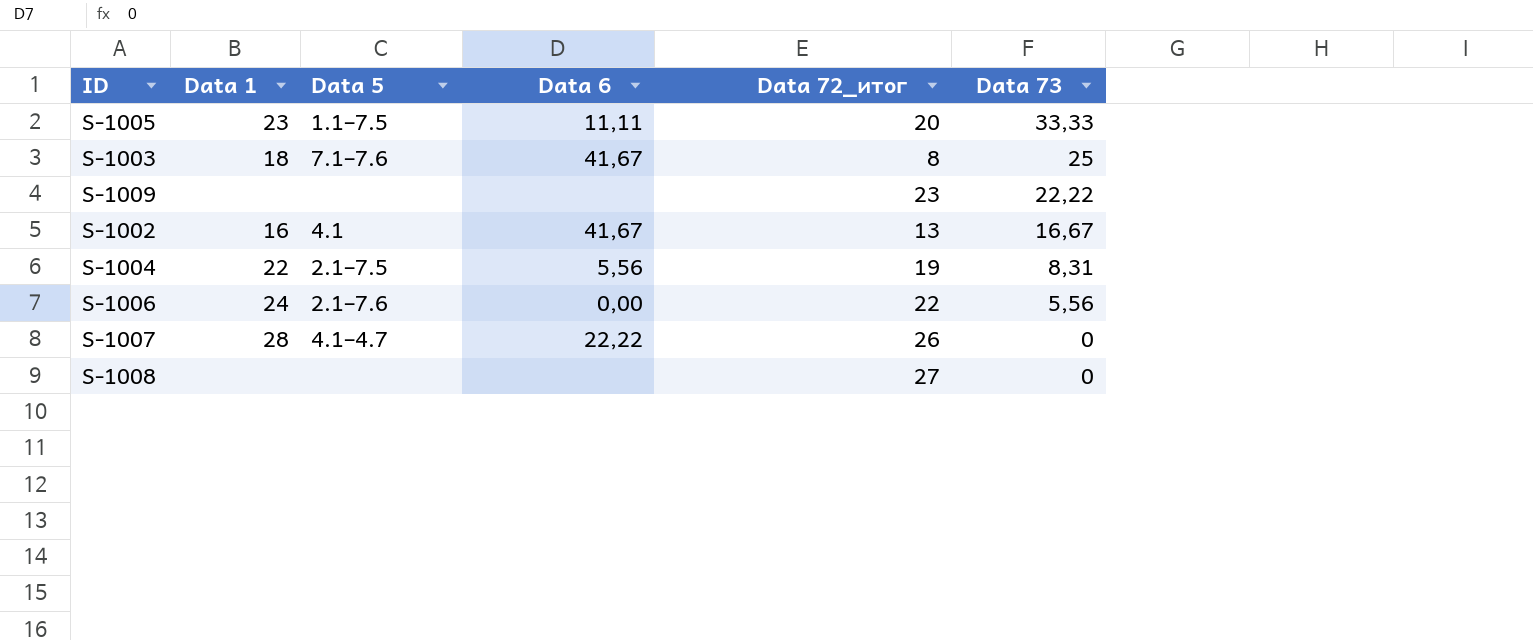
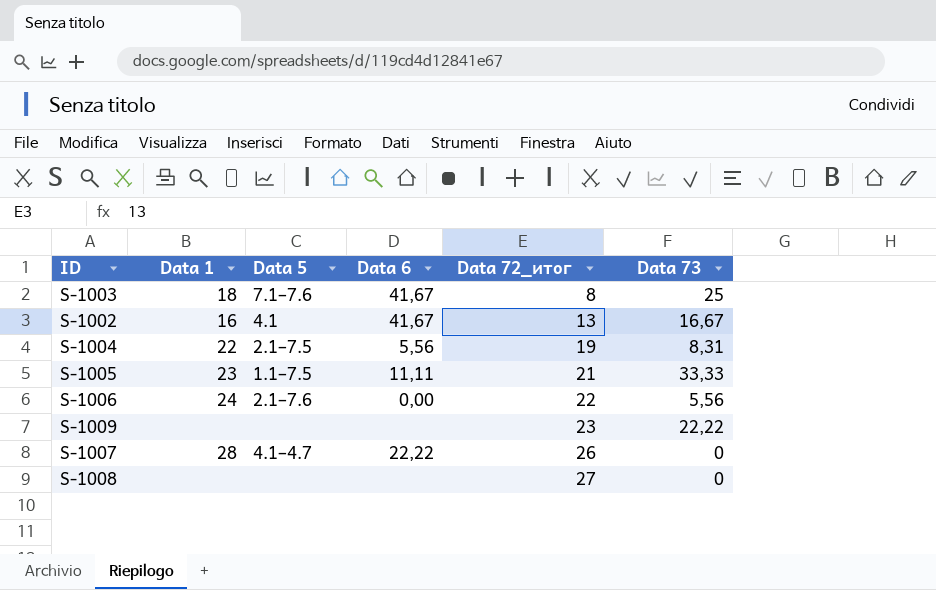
row order: Data 73 descending -> Data 72_итог ascending
S-1005 | Data 72_итог: 20 -> 21

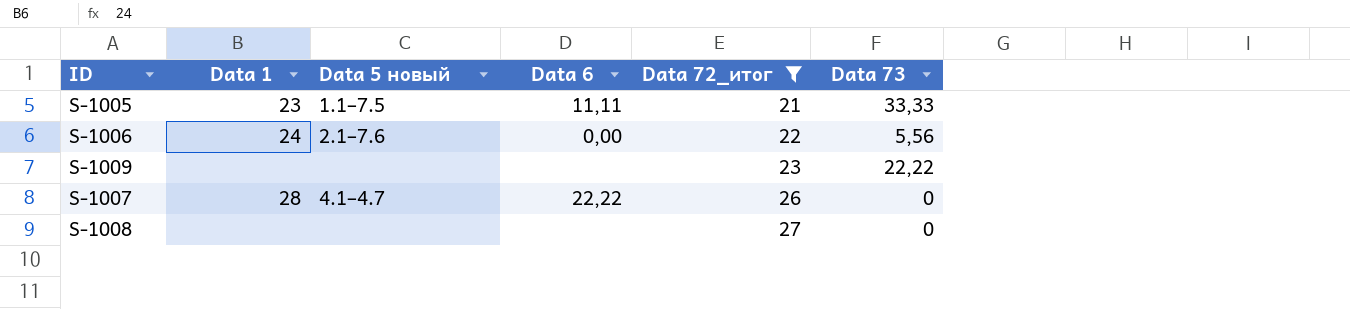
filter: none -> Data 72_итог >= 21
column name: Data 5 -> Data 5 новый

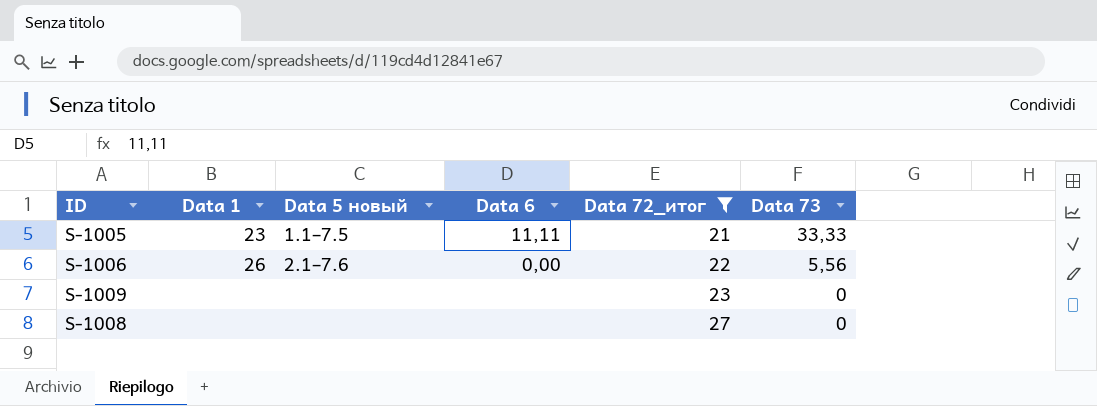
row S-1007: 28 | 4.1–4.7 | 22,22 | 26 | 0 -> none
S-1006 | Data 1: 24 -> 26
S-1009 | Data 73: 22,22 -> 0

